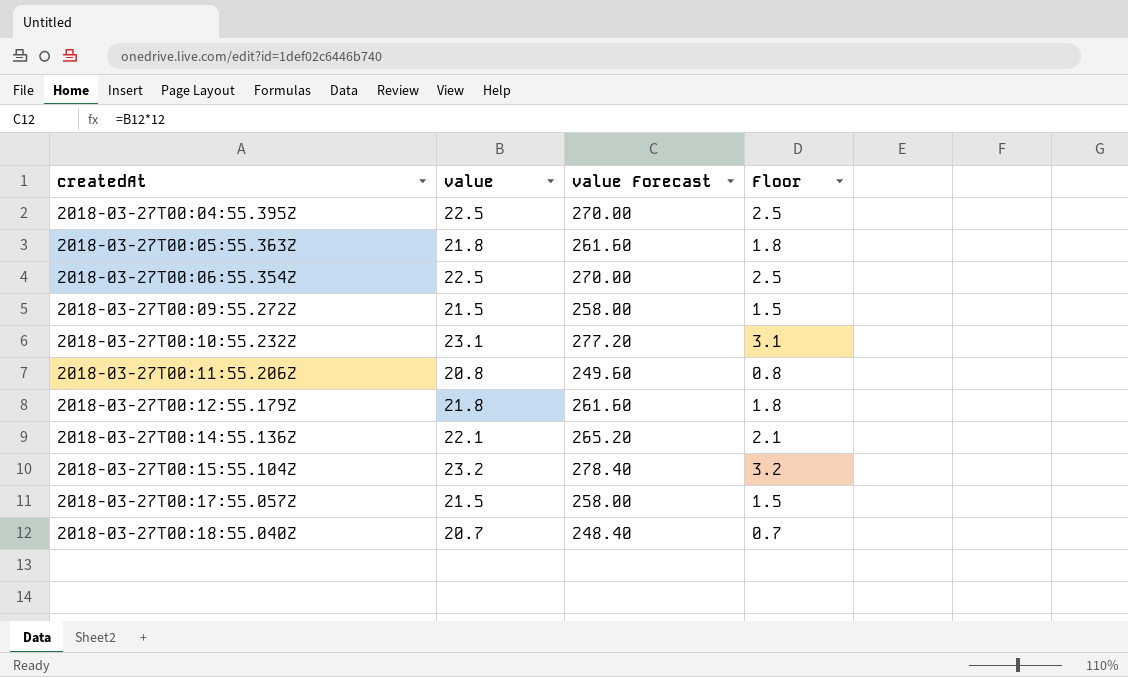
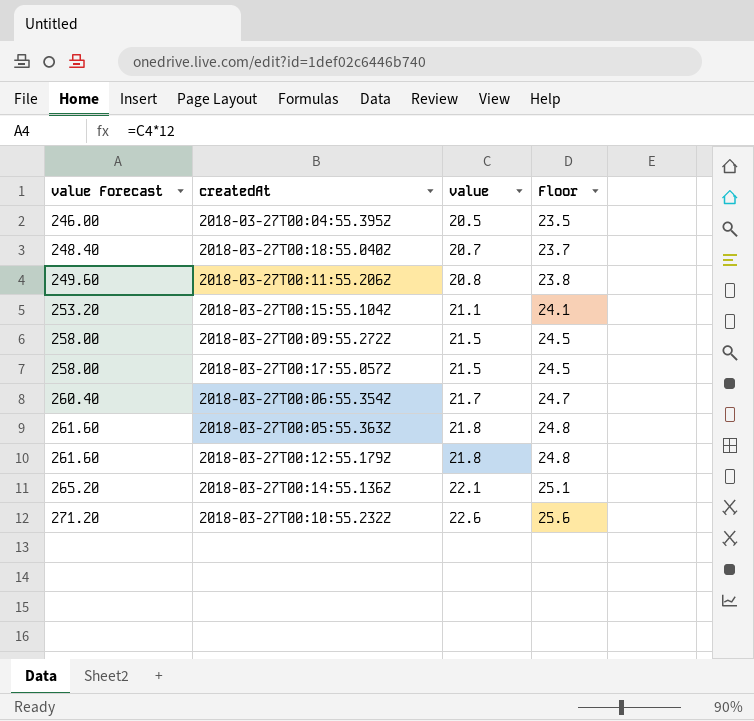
row order: createdAt ascending -> value Forecast ascending
column value Forecast | position: 3 -> 1
column Floor | formula: [value] - 20 -> [value] + 3
2018-03-27T00:04:55.395Z | value Forecast: 270.00 -> 246.00
2018-03-27T00:04:55.395Z | value: 22.5 -> 20.5
2018-03-27T00:15:55.104Z | value Forecast: 278.40 -> 253.20
2018-03-27T00:15:55.104Z | value: 23.2 -> 21.1
2018-03-27T00:06:55.354Z | value Forecast: 270.00 -> 260.40
2018-03-27T00:06:55.354Z | value: 22.5 -> 21.7
2018-03-27T00:10:55.232Z | value Forecast: 277.20 -> 271.20
2018-03-27T00:10:55.232Z | value: 23.1 -> 22.6

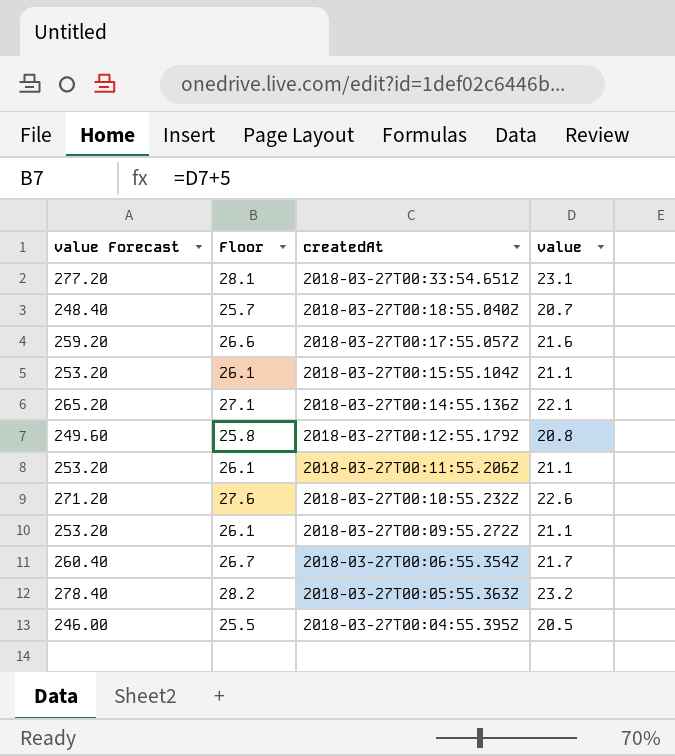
row order: value Forecast ascending -> createdAt descending
column Floor | formula: [value] + 3 -> [value] + 5
column Floor | position: 4 -> 2
row 2018-03-27T00:33:54.651Z: none -> 277.20 | 28.1 | 23.1
2018-03-27T00:17:55.057Z | value Forecast: 258.00 -> 259.20
2018-03-27T00:17:55.057Z | value: 21.5 -> 21.6
2018-03-27T00:12:55.179Z | value Forecast: 261.60 -> 249.60
2018-03-27T00:12:55.179Z | value: 21.8 -> 20.8
2018-03-27T00:11:55.206Z | value Forecast: 249.60 -> 253.20
2018-03-27T00:11:55.206Z | value: 20.8 -> 21.1
2018-03-27T00:09:55.272Z | value Forecast: 258.00 -> 253.20
2018-03-27T00:09:55.272Z | value: 21.5 -> 21.1
2018-03-27T00:05:55.363Z | value Forecast: 261.60 -> 278.40
2018-03-27T00:05:55.363Z | value: 21.8 -> 23.2

